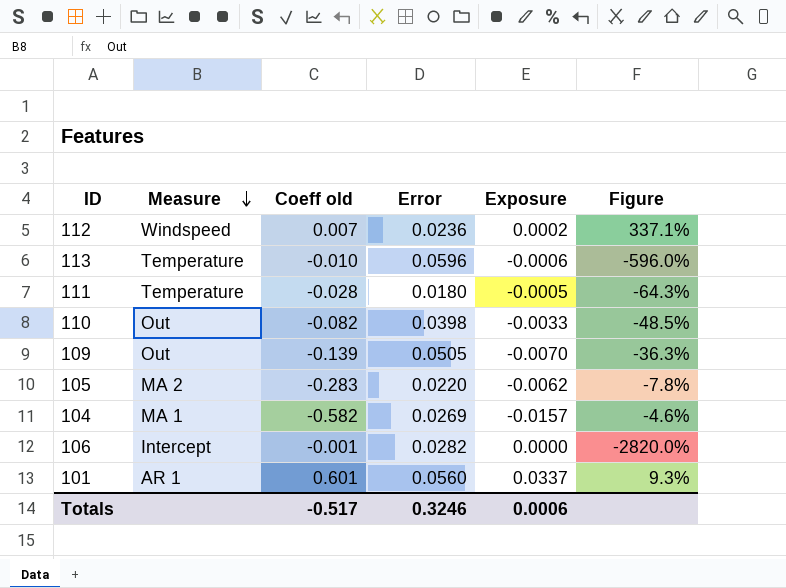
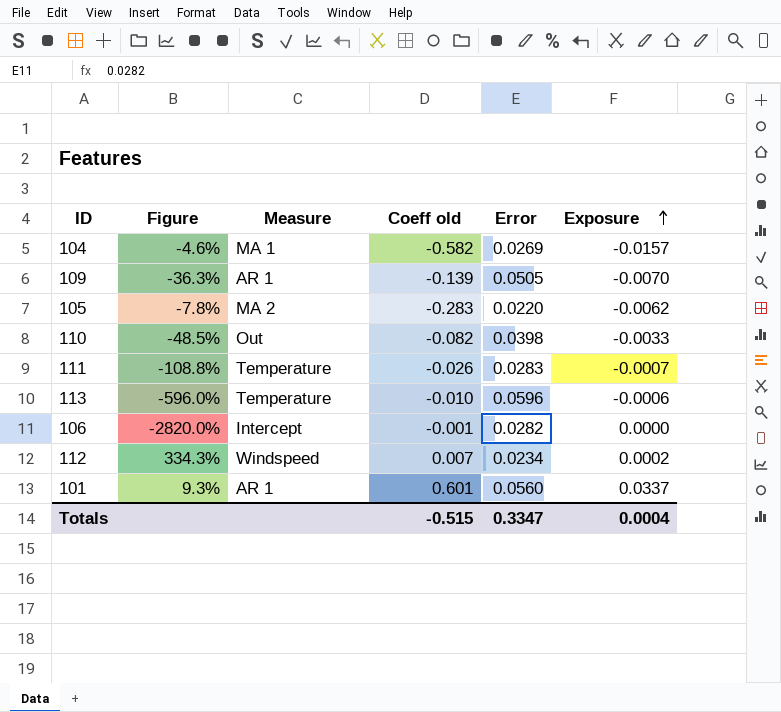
row order: Measure descending -> Exposure ascending
column Figure | position: 6 -> 2
109 | Measure: Out -> AR 1
111 | Figure: -64.3% -> -108.8%
111 | Coeff old: -0.028 -> -0.026
111 | Error: 0.0180 -> 0.0283
111 | Exposure: -0.0005 -> -0.0007
112 | Figure: 337.1% -> 334.3%
112 | Error: 0.0236 -> 0.0234
Totals | Coeff old: -0.517 -> -0.515
Totals | Error: 0.3246 -> 0.3347
Totals | Exposure: 0.0006 -> 0.0004

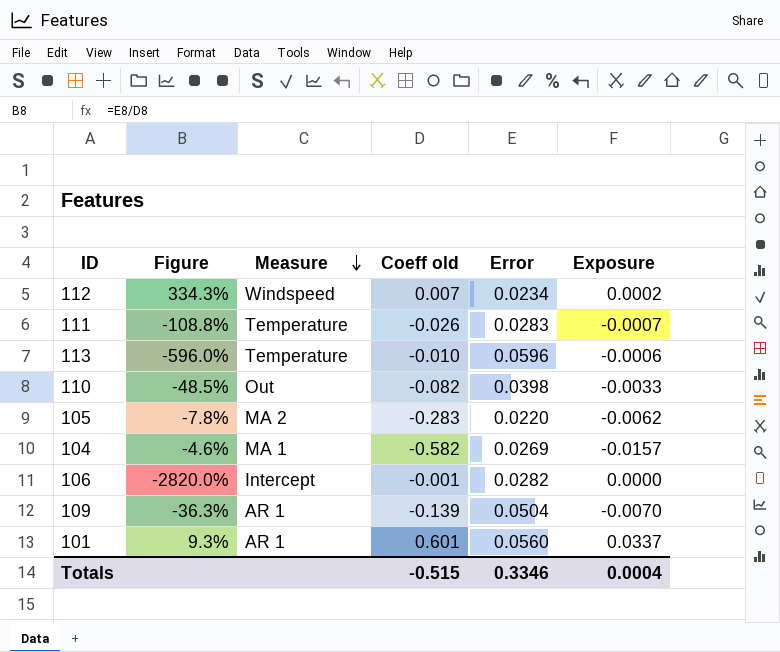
row order: Exposure ascending -> Measure descending
109 | Error: 0.0505 -> 0.0504
Totals | Error: 0.3347 -> 0.3346

